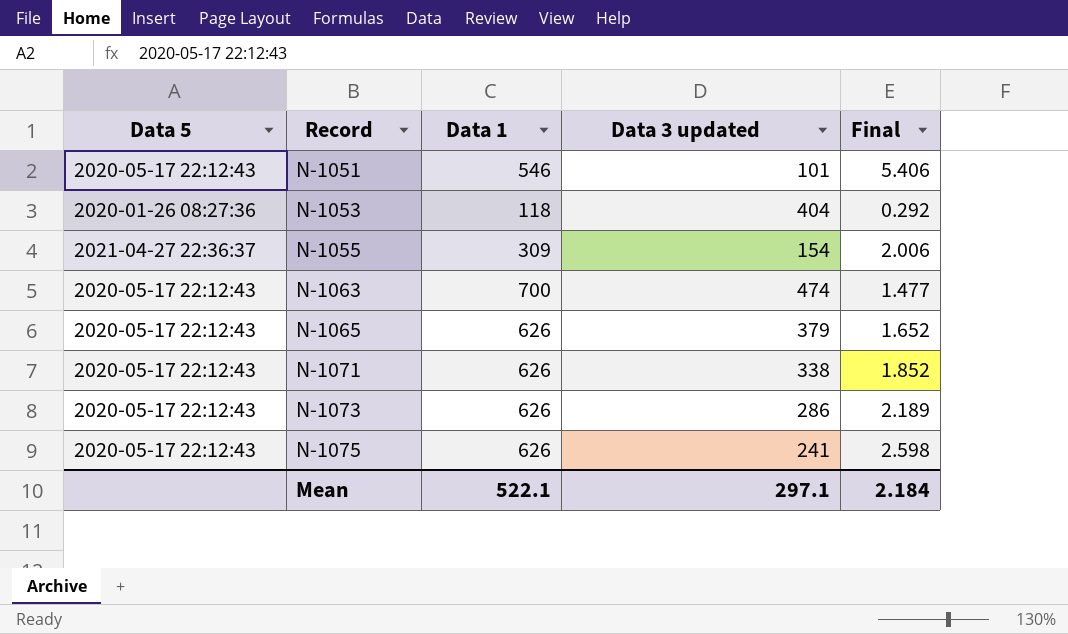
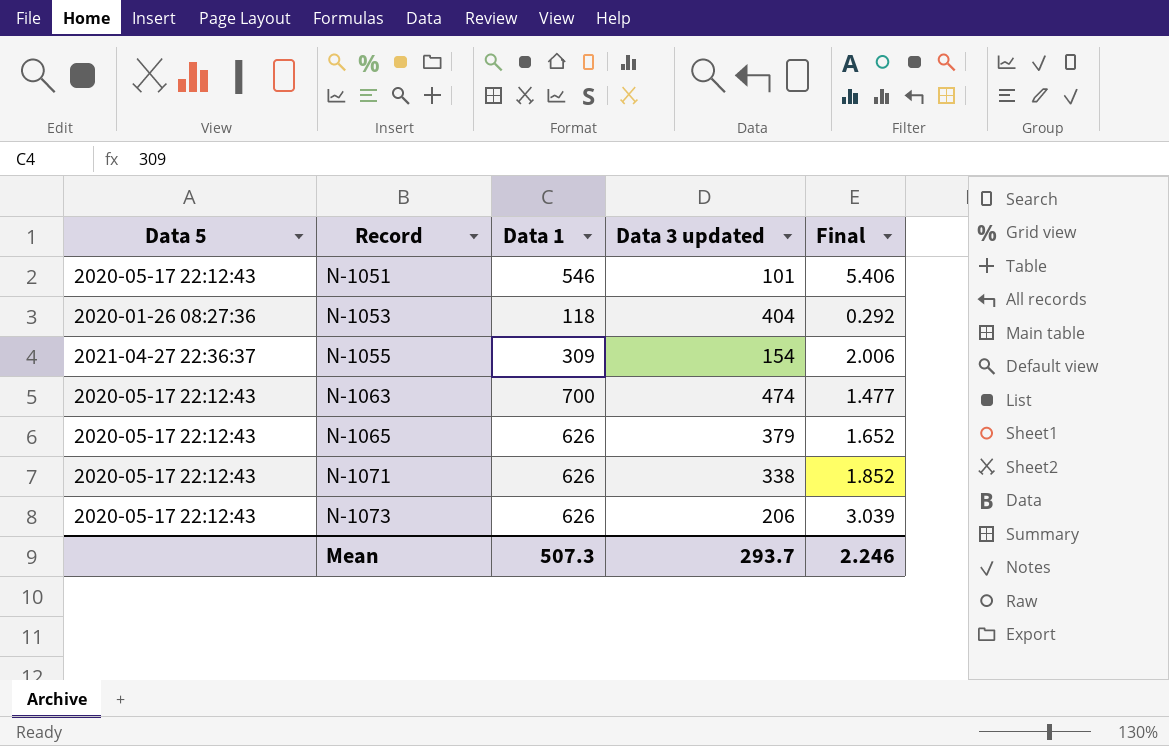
row N-1075: 2020-05-17 22:12:43 | 626 | 241 | 2.598 -> none
N-1073 | Data 3 updated: 286 -> 206
N-1073 | Final: 2.189 -> 3.039
Mean | Data 1: 522.1 -> 507.3
Mean | Data 3 updated: 297.1 -> 293.7
Mean | Final: 2.184 -> 2.246

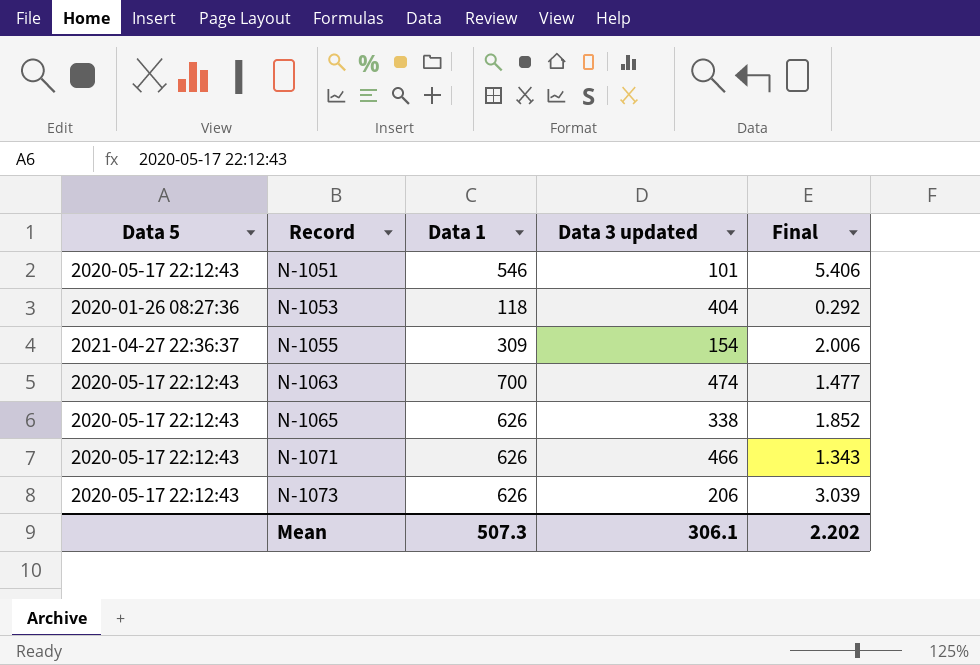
N-1065 | Data 3 updated: 379 -> 338
N-1065 | Final: 1.652 -> 1.852
N-1071 | Data 3 updated: 338 -> 466
N-1071 | Final: 1.852 -> 1.343
Mean | Data 3 updated: 293.7 -> 306.1
Mean | Final: 2.246 -> 2.202

